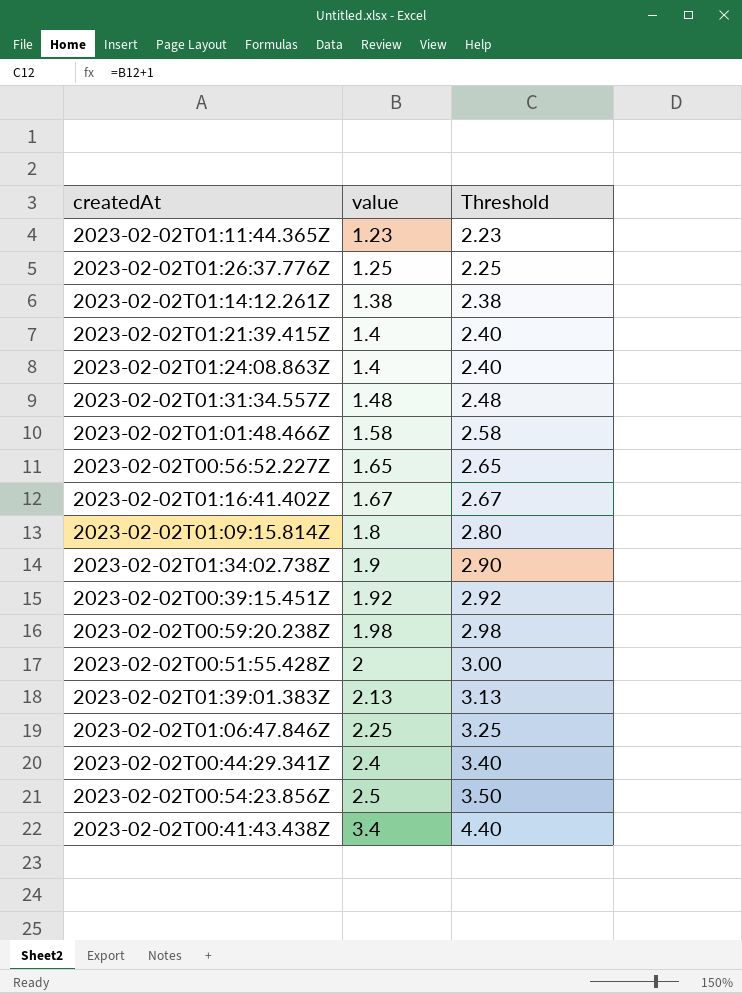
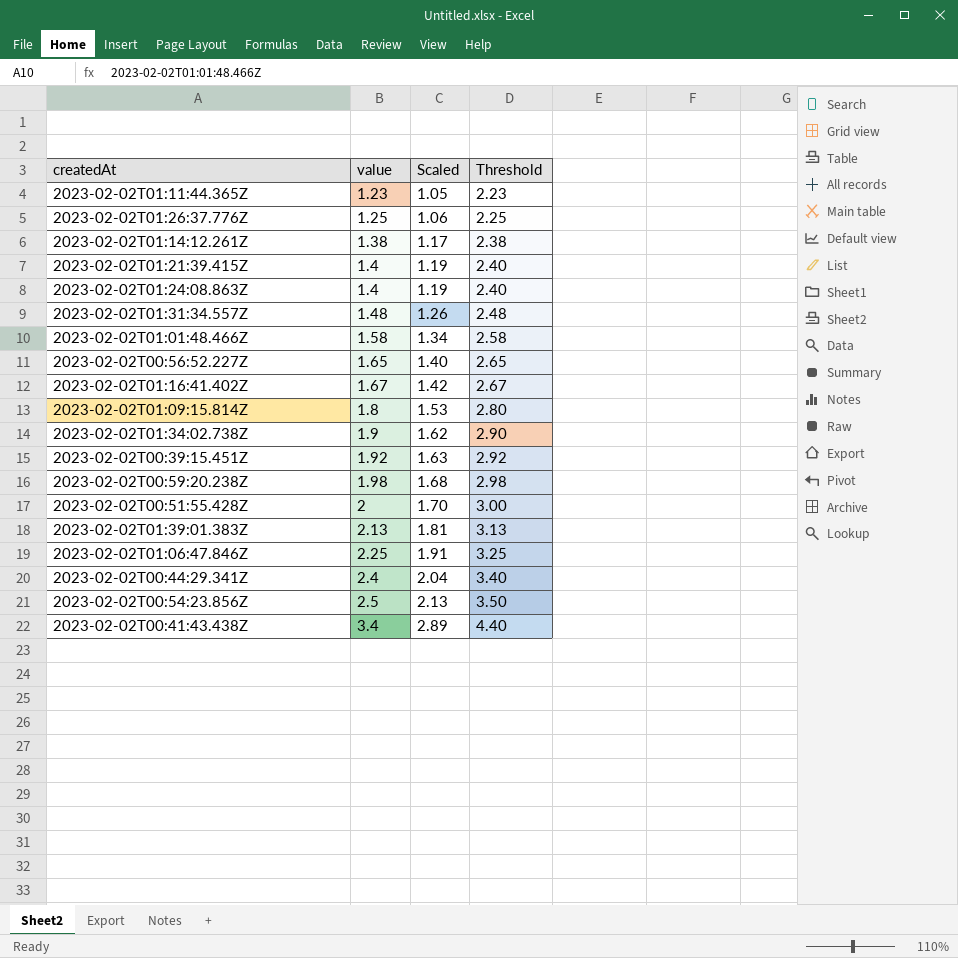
column Scaled | formula: none -> [value] * 0.85

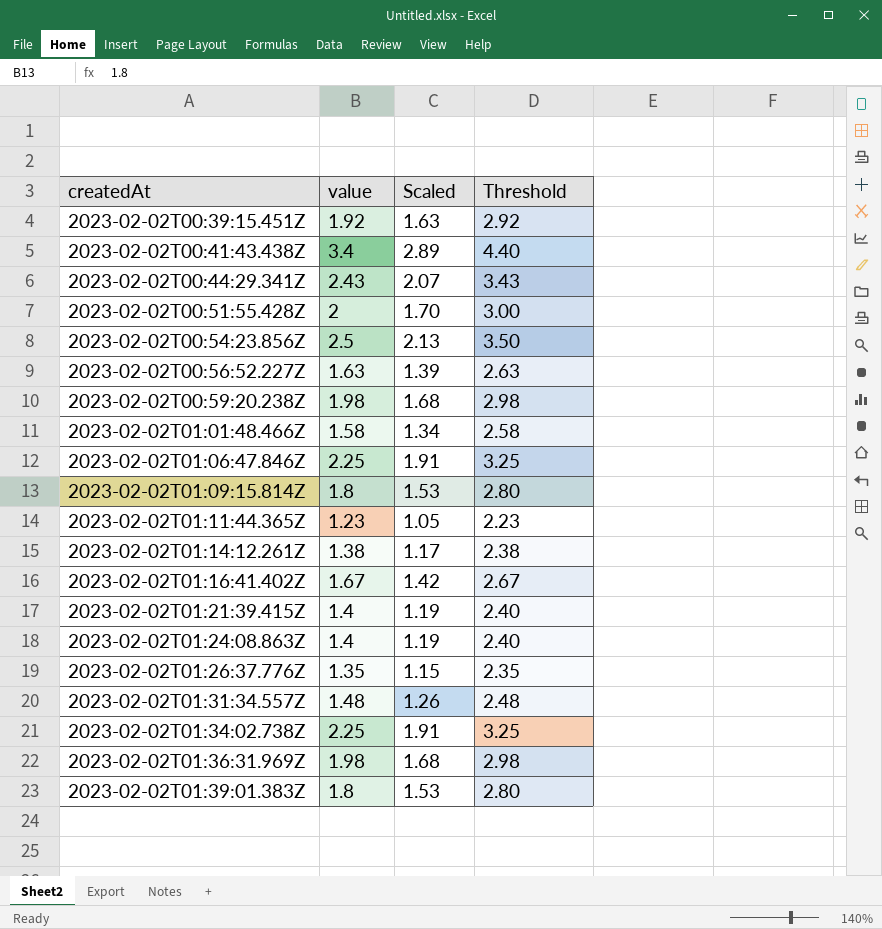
row order: value ascending -> createdAt ascending
2023-02-02T00:44:29.341Z | value: 2.4 -> 2.43
2023-02-02T00:44:29.341Z | Scaled: 2.04 -> 2.07
2023-02-02T00:44:29.341Z | Threshold: 3.40 -> 3.43
2023-02-02T00:56:52.227Z | value: 1.65 -> 1.63
2023-02-02T00:56:52.227Z | Scaled: 1.40 -> 1.39
2023-02-02T00:56:52.227Z | Threshold: 2.65 -> 2.63
2023-02-02T01:26:37.776Z | value: 1.25 -> 1.35
2023-02-02T01:26:37.776Z | Scaled: 1.06 -> 1.15
2023-02-02T01:26:37.776Z | Threshold: 2.25 -> 2.35
2023-02-02T01:34:02.738Z | value: 1.9 -> 2.25
2023-02-02T01:34:02.738Z | Scaled: 1.62 -> 1.91
2023-02-02T01:34:02.738Z | Threshold: 2.90 -> 3.25
row 2023-02-02T01:36:31.969Z: none -> 1.98 | 1.68 | 2.98
2023-02-02T01:39:01.383Z | value: 2.13 -> 1.8
2023-02-02T01:39:01.383Z | Scaled: 1.81 -> 1.53
2023-02-02T01:39:01.383Z | Threshold: 3.13 -> 2.80

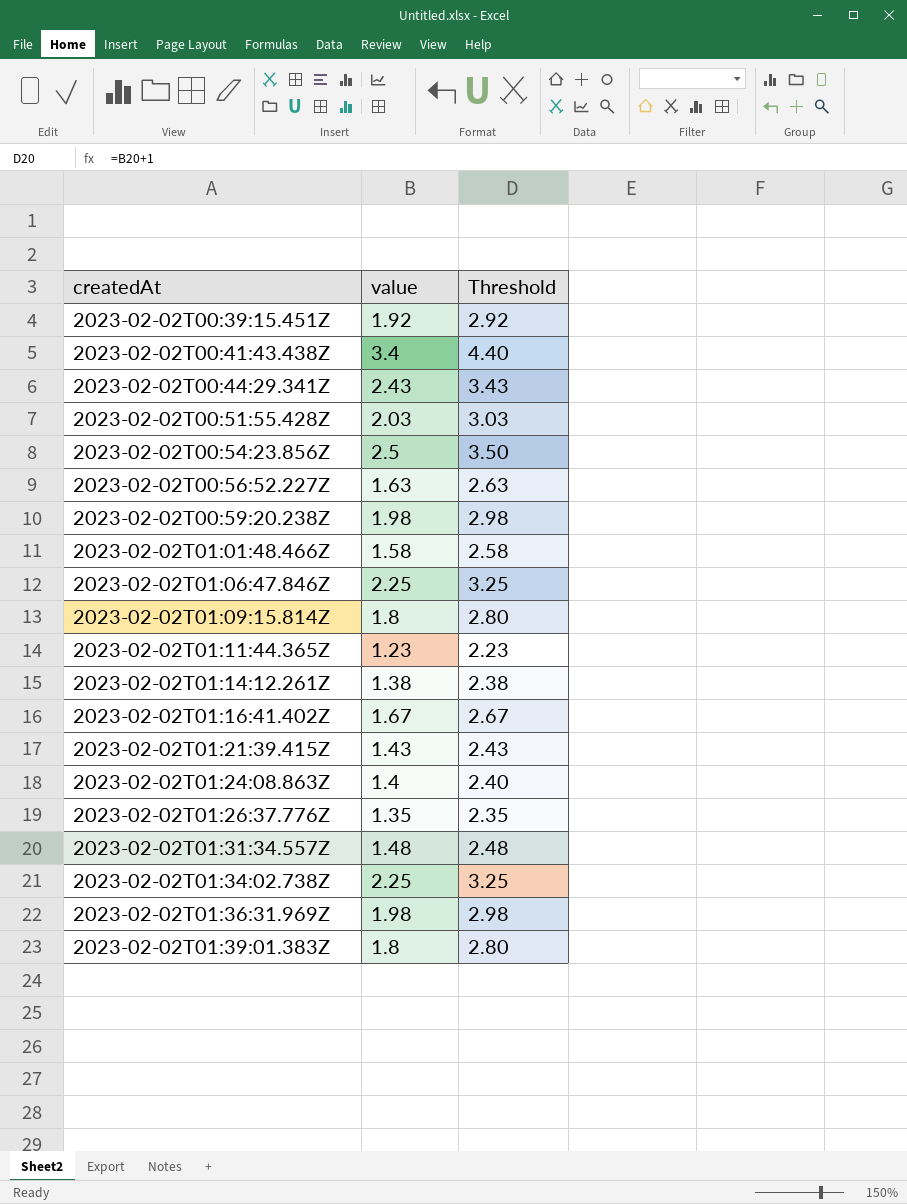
column Scaled | formula: [value] * 0.85 -> none
2023-02-02T00:51:55.428Z | value: 2 -> 2.03
2023-02-02T00:51:55.428Z | Threshold: 3.00 -> 3.03
2023-02-02T01:21:39.415Z | value: 1.4 -> 1.43
2023-02-02T01:21:39.415Z | Threshold: 2.40 -> 2.43

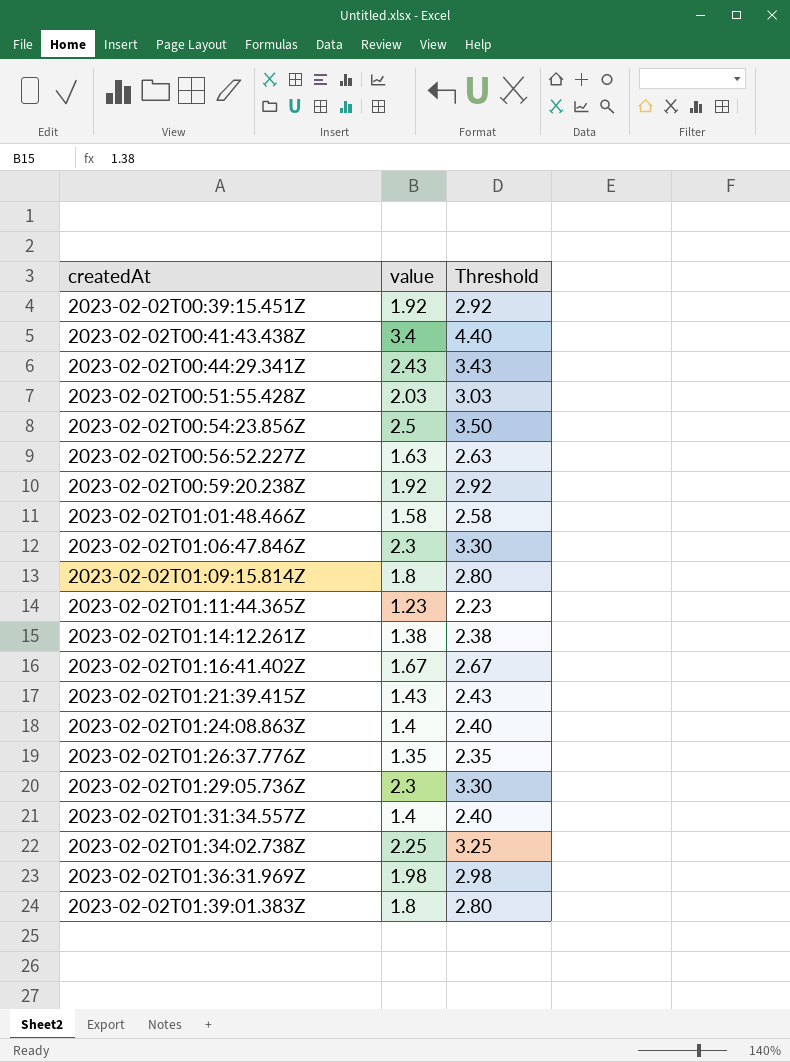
2023-02-02T00:59:20.238Z | value: 1.98 -> 1.92
2023-02-02T00:59:20.238Z | Threshold: 2.98 -> 2.92
2023-02-02T01:06:47.846Z | value: 2.25 -> 2.3
2023-02-02T01:06:47.846Z | Threshold: 3.25 -> 3.30
row 2023-02-02T01:29:05.736Z: none -> 2.3 | 3.30
2023-02-02T01:31:34.557Z | value: 1.48 -> 1.4
2023-02-02T01:31:34.557Z | Threshold: 2.48 -> 2.40

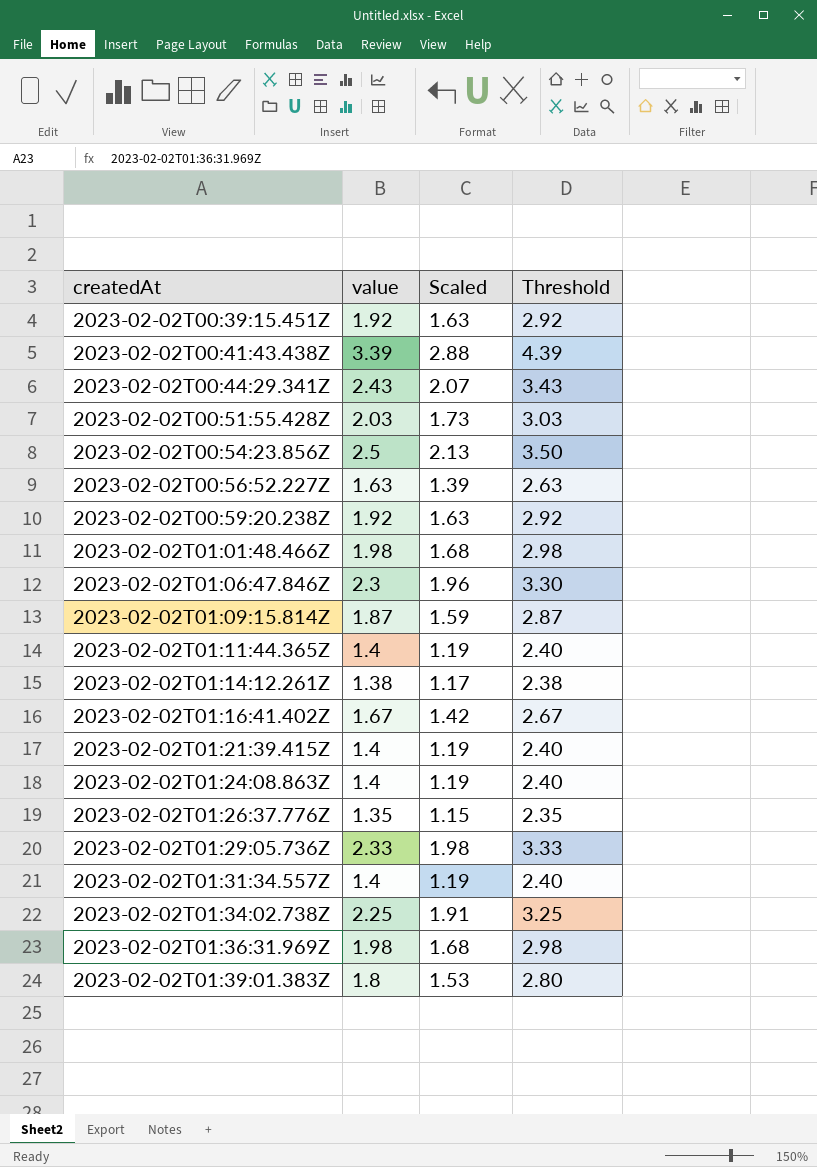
column Scaled | formula: none -> [value] * 0.85
2023-02-02T00:41:43.438Z | value: 3.4 -> 3.39
2023-02-02T00:41:43.438Z | Threshold: 4.40 -> 4.39
2023-02-02T01:01:48.466Z | value: 1.58 -> 1.98
2023-02-02T01:01:48.466Z | Threshold: 2.58 -> 2.98
2023-02-02T01:09:15.814Z | value: 1.8 -> 1.87
2023-02-02T01:09:15.814Z | Threshold: 2.80 -> 2.87
2023-02-02T01:11:44.365Z | value: 1.23 -> 1.4
2023-02-02T01:11:44.365Z | Threshold: 2.23 -> 2.40
2023-02-02T01:21:39.415Z | value: 1.43 -> 1.4
2023-02-02T01:21:39.415Z | Threshold: 2.43 -> 2.40
2023-02-02T01:29:05.736Z | value: 2.3 -> 2.33
2023-02-02T01:29:05.736Z | Threshold: 3.30 -> 3.33

